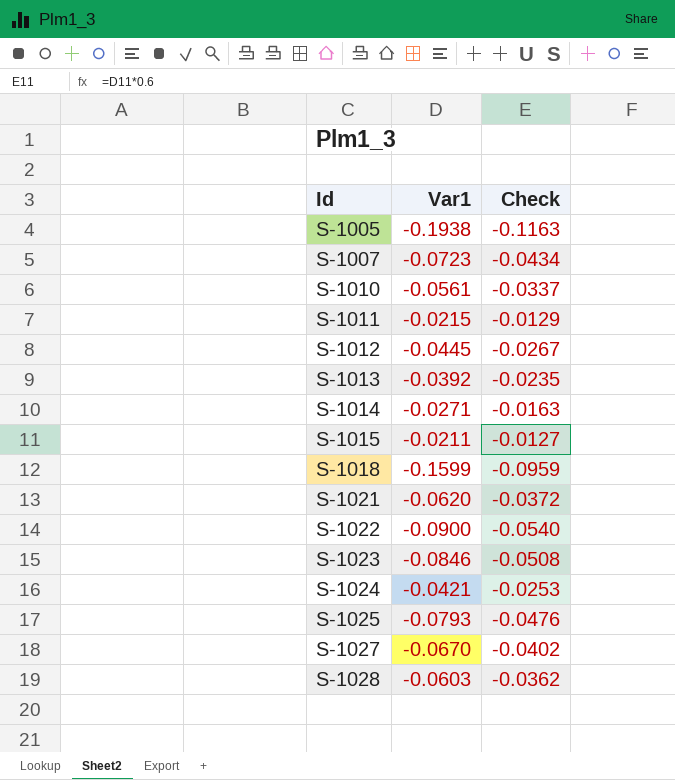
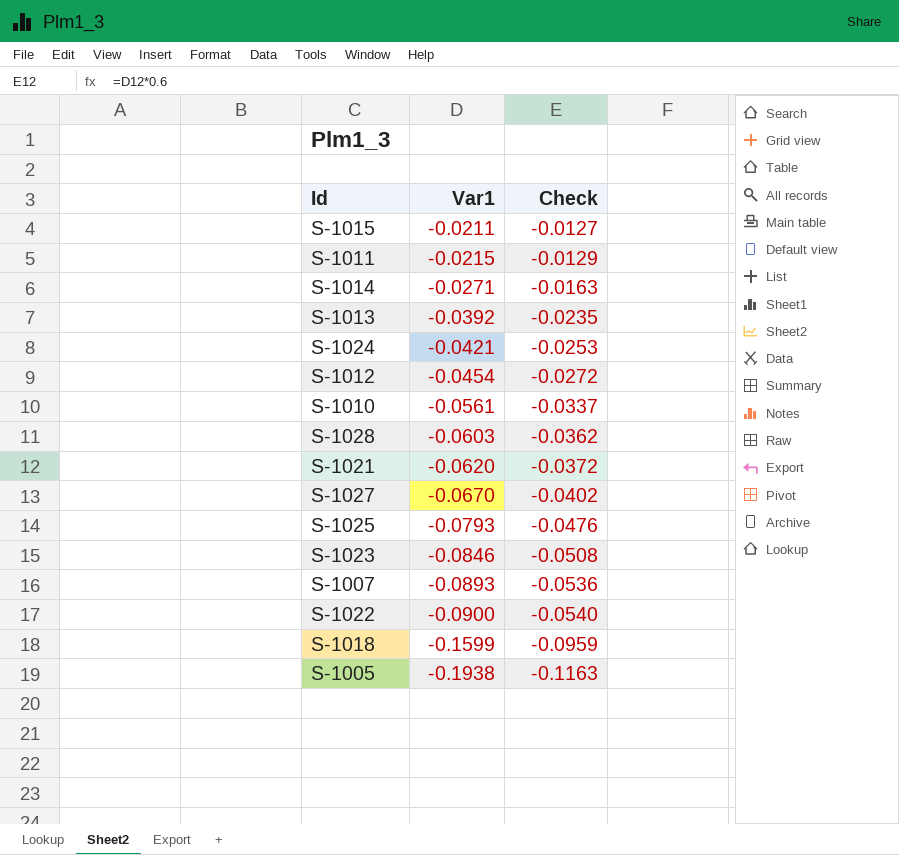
row order: Id ascending -> Var1 descending
S-1012 | Var1: -0.0445 -> -0.0454
S-1012 | Check: -0.0267 -> -0.0272
S-1007 | Var1: -0.0723 -> -0.0893
S-1007 | Check: -0.0434 -> -0.0536

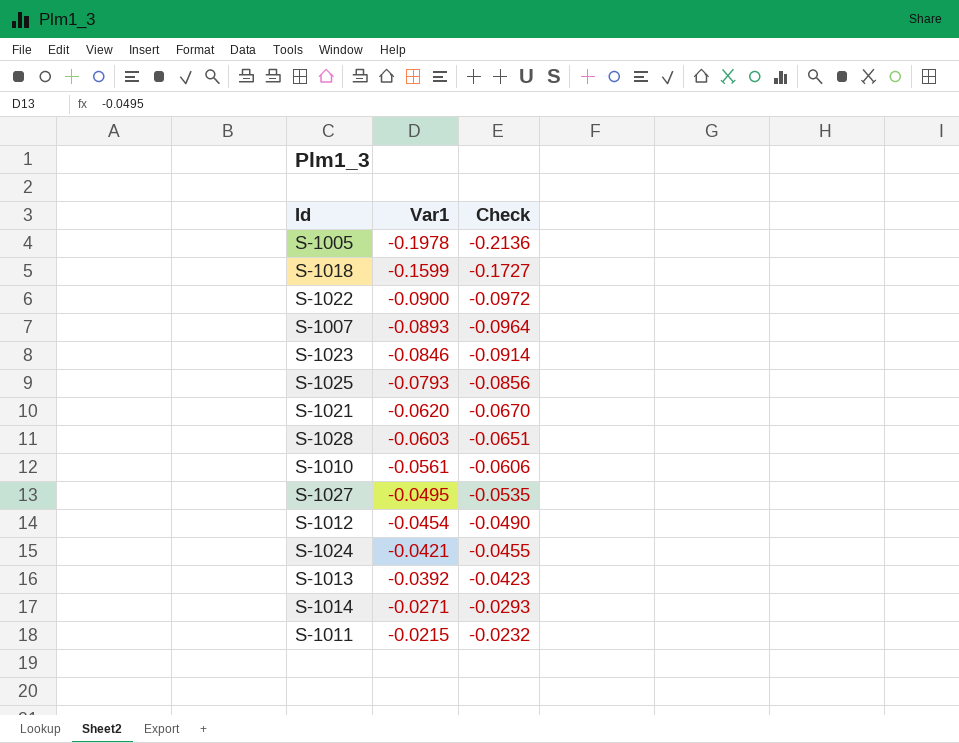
row order: Var1 descending -> Var1 ascending
column Check | formula: [Var1] * 0.6 -> [Var1] * 1.08
row S-1015: -0.0211 | -0.0127 -> none
S-1005 | Var1: -0.1938 -> -0.1978
S-1027 | Var1: -0.0670 -> -0.0495

